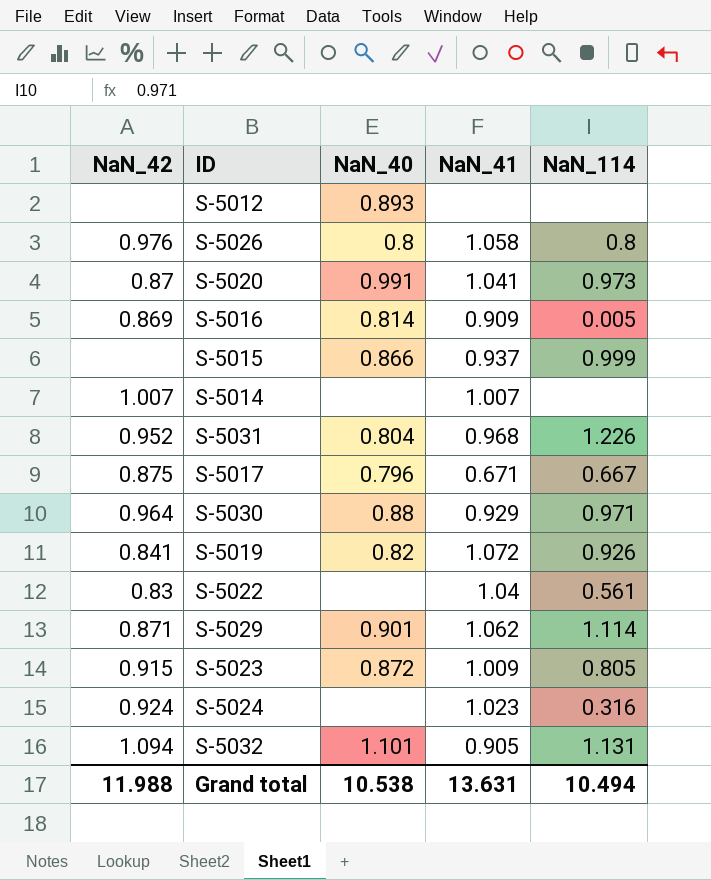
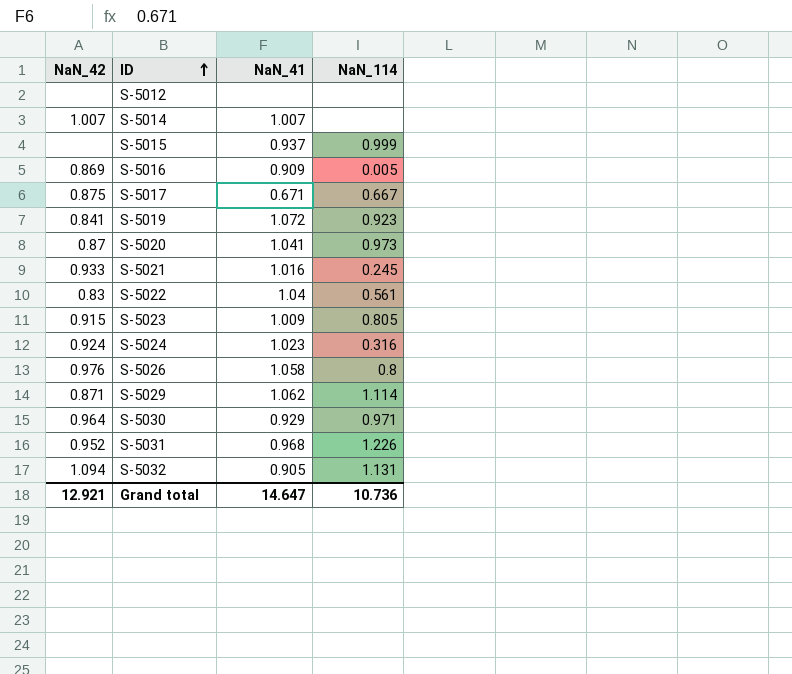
row order: none -> ID ascending
column NaN_40 | position: 3 -> none
S-5019 | NaN_114: 0.926 -> 0.923
row S-5021: none -> 0.933 | 1.016 | 0.245
Grand total | NaN_42: 11.988 -> 12.921
Grand total | NaN_41: 13.631 -> 14.647
Grand total | NaN_114: 10.494 -> 10.736

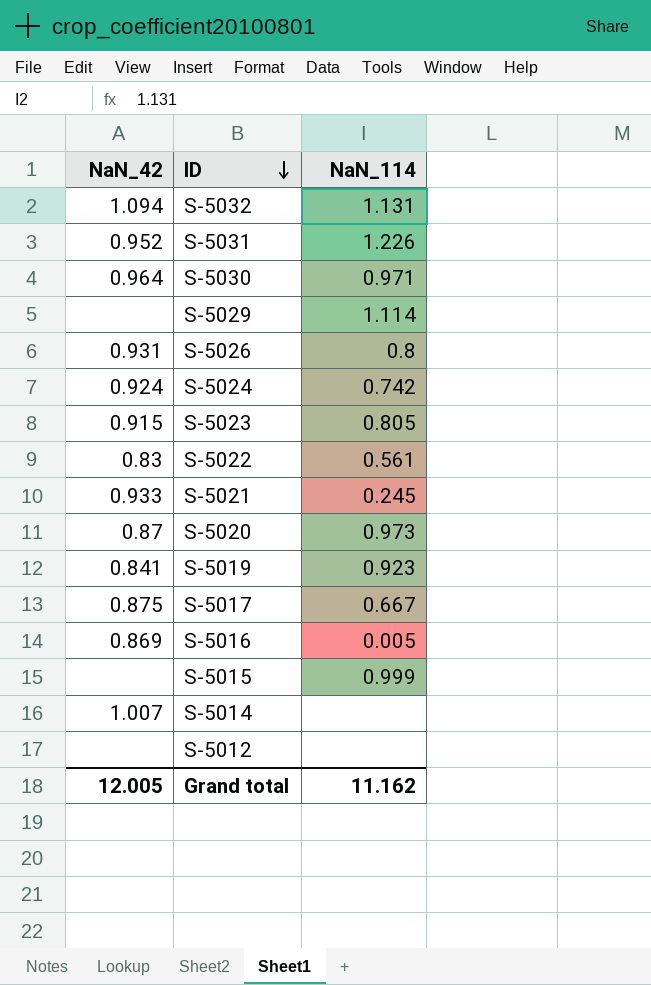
row order: ID ascending -> ID descending
column NaN_41 | position: 3 -> none
S-5029 | NaN_42: 0.871 -> none
S-5026 | NaN_42: 0.976 -> 0.931
S-5024 | NaN_114: 0.316 -> 0.742
Grand total | NaN_42: 12.921 -> 12.005
Grand total | NaN_114: 10.736 -> 11.162

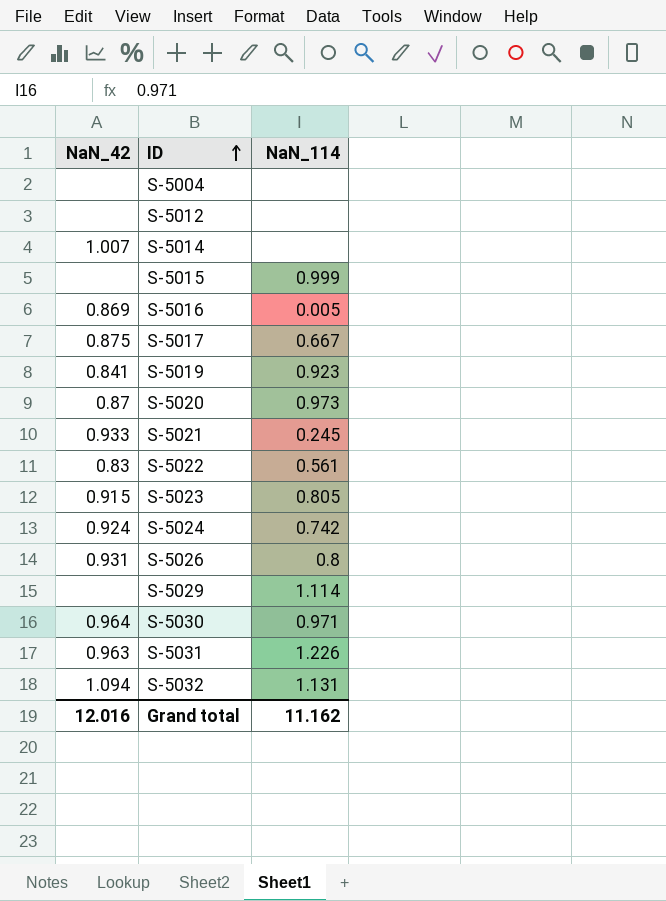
row order: ID descending -> ID ascending
row S-5004: none -> none | none
S-5031 | NaN_42: 0.952 -> 0.963
Grand total | NaN_42: 12.005 -> 12.016

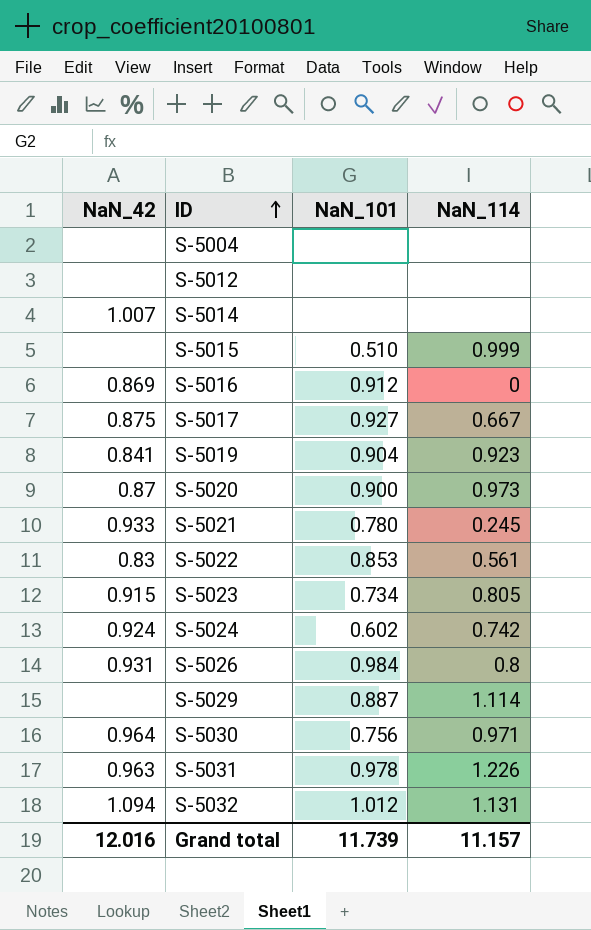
column NaN_101 | position: none -> 3
S-5016 | NaN_114: 0.005 -> 0
Grand total | NaN_114: 11.162 -> 11.157

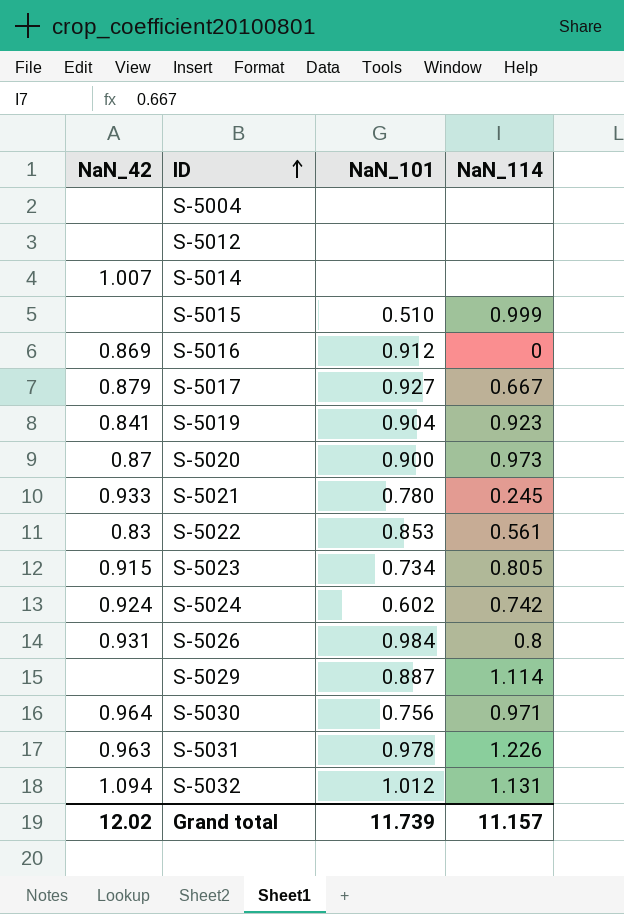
S-5017 | NaN_42: 0.875 -> 0.879
Grand total | NaN_42: 12.016 -> 12.02

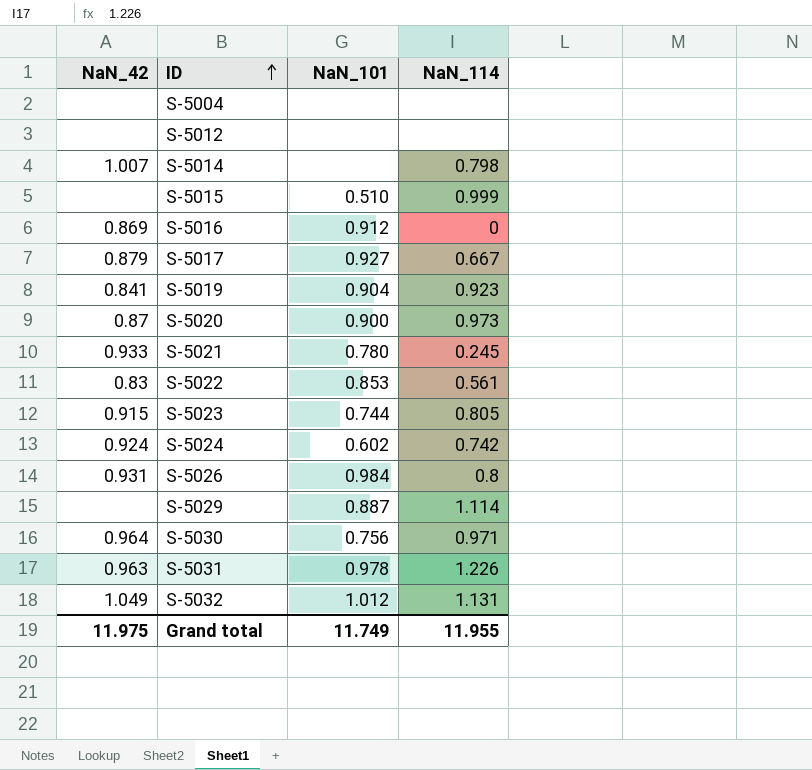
S-5014 | NaN_114: none -> 0.798
S-5023 | NaN_101: 0.734 -> 0.744
S-5032 | NaN_42: 1.094 -> 1.049
Grand total | NaN_42: 12.02 -> 11.975
Grand total | NaN_101: 11.739 -> 11.749
Grand total | NaN_114: 11.157 -> 11.955

